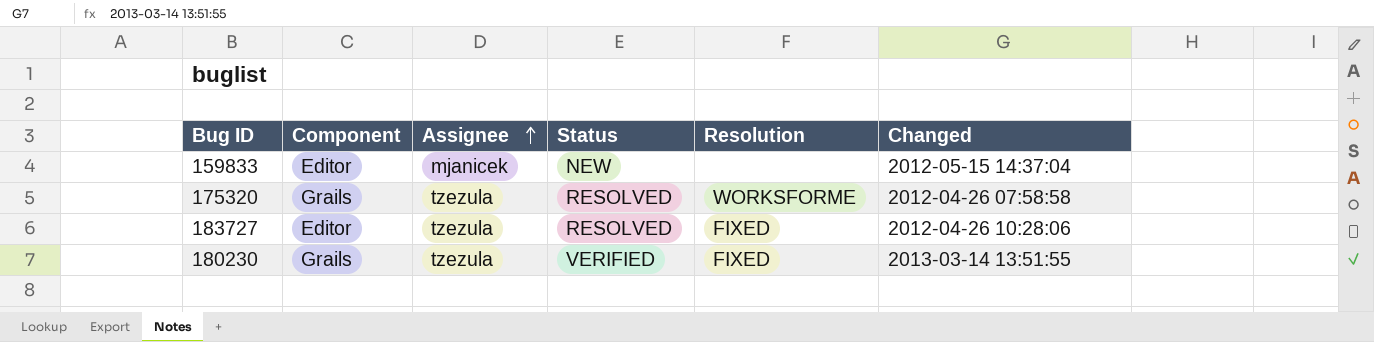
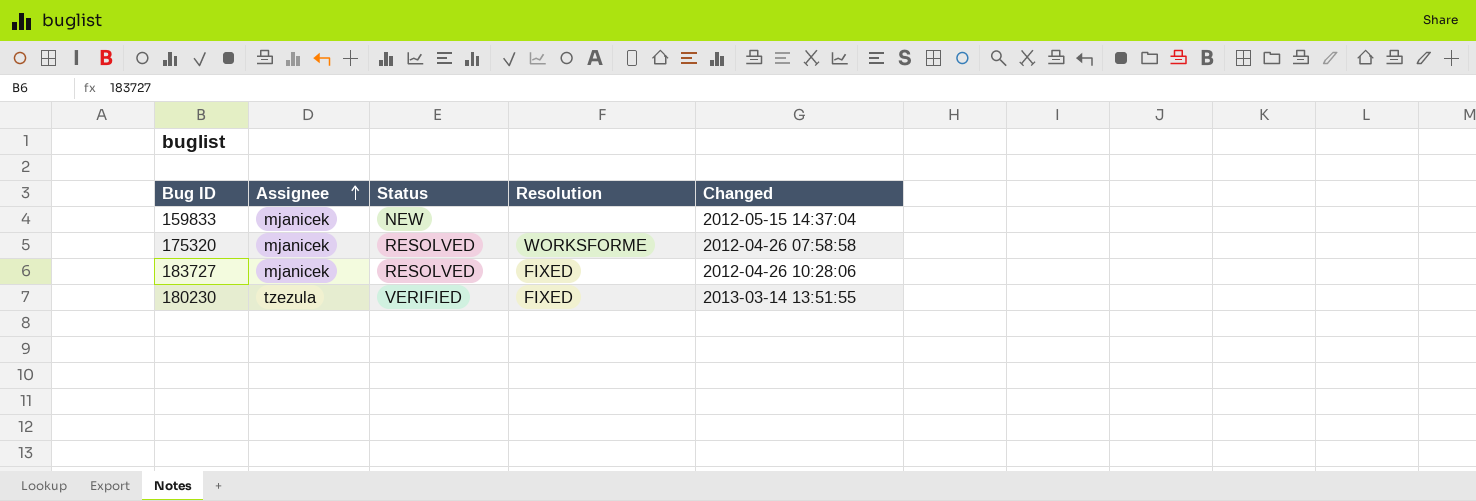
column Component | position: 2 -> none
175320 | Assignee: tzezula -> mjanicek
183727 | Assignee: tzezula -> mjanicek

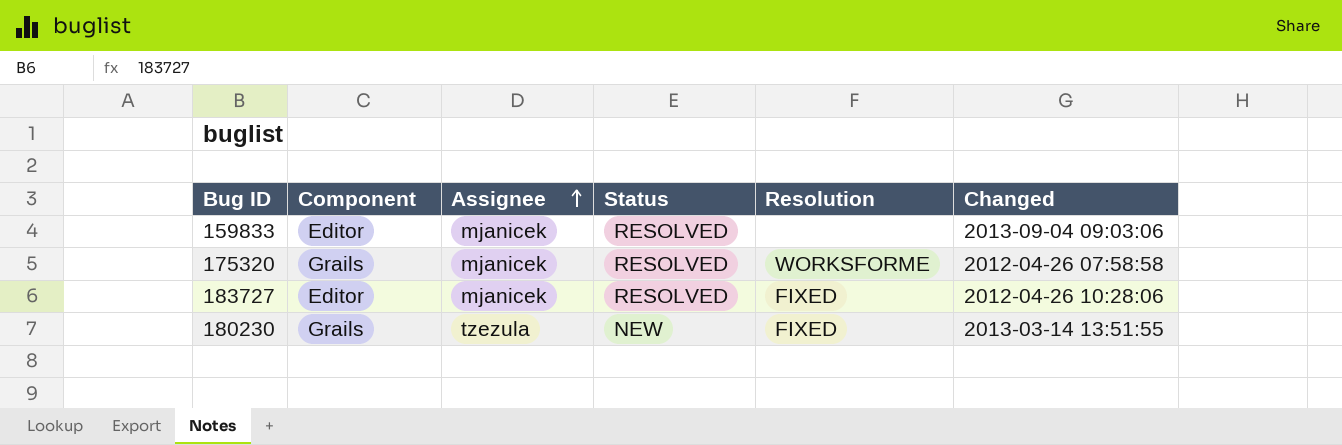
column Component | position: none -> 2
159833 | Status: NEW -> RESOLVED
159833 | Changed: 2012-05-15 14:37:04 -> 2013-09-04 09:03:06
180230 | Status: VERIFIED -> NEW

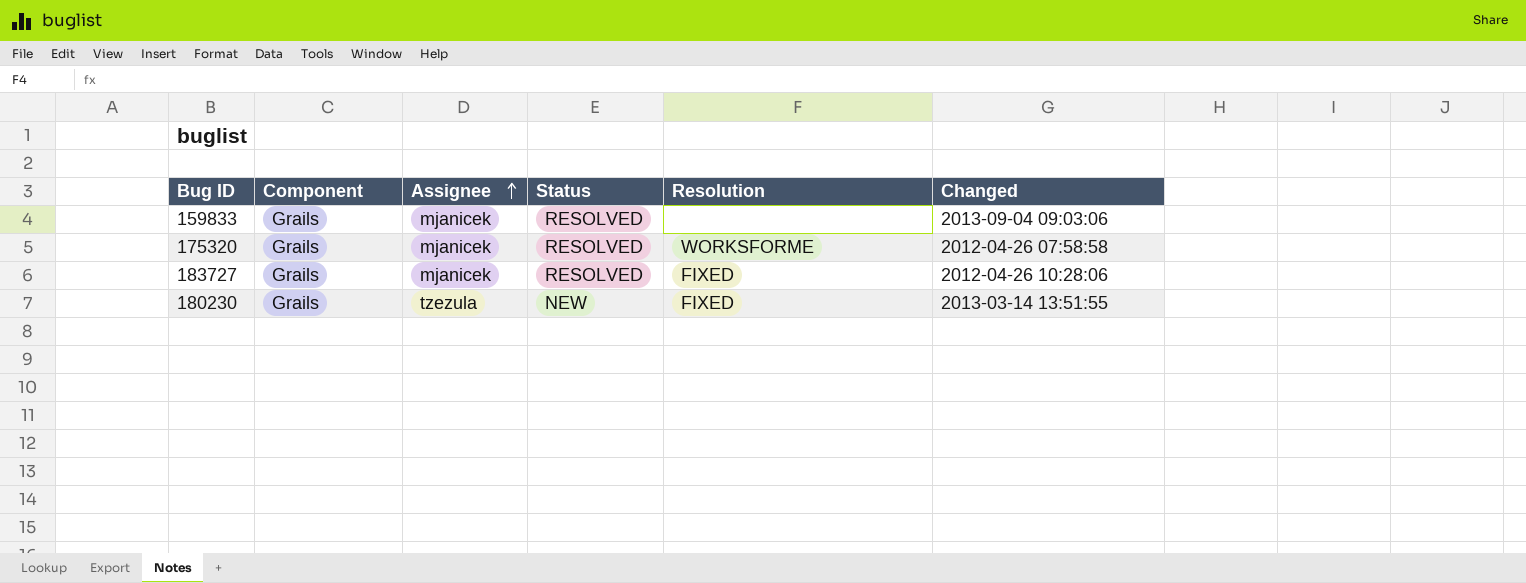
159833 | Component: Editor -> Grails
183727 | Component: Editor -> Grails

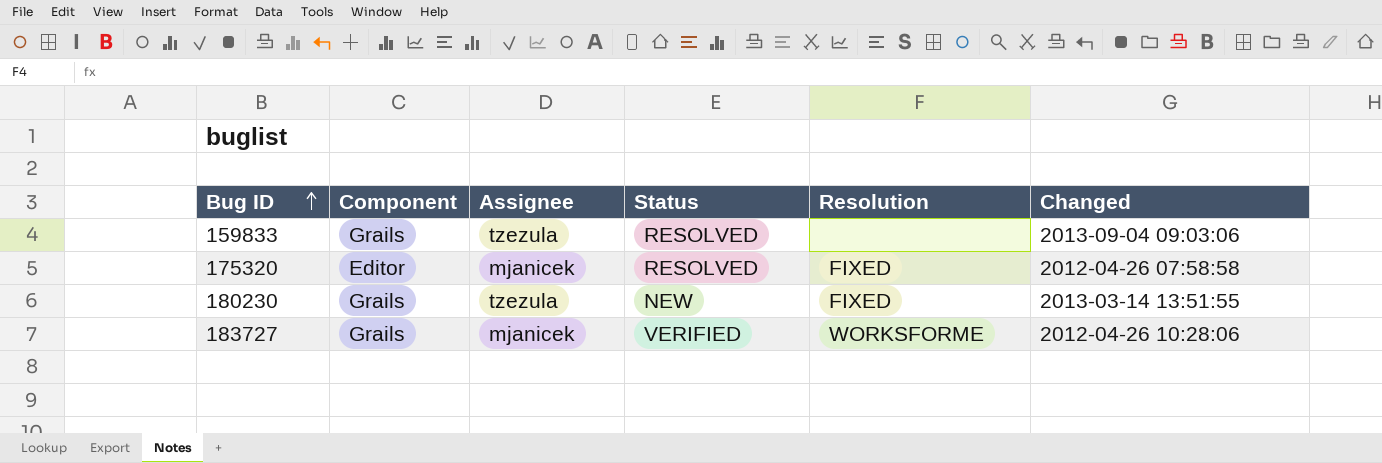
row order: Assignee ascending -> Bug ID ascending
159833 | Assignee: mjanicek -> tzezula
175320 | Component: Grails -> Editor
175320 | Resolution: WORKSFORME -> FIXED
183727 | Status: RESOLVED -> VERIFIED
183727 | Resolution: FIXED -> WORKSFORME

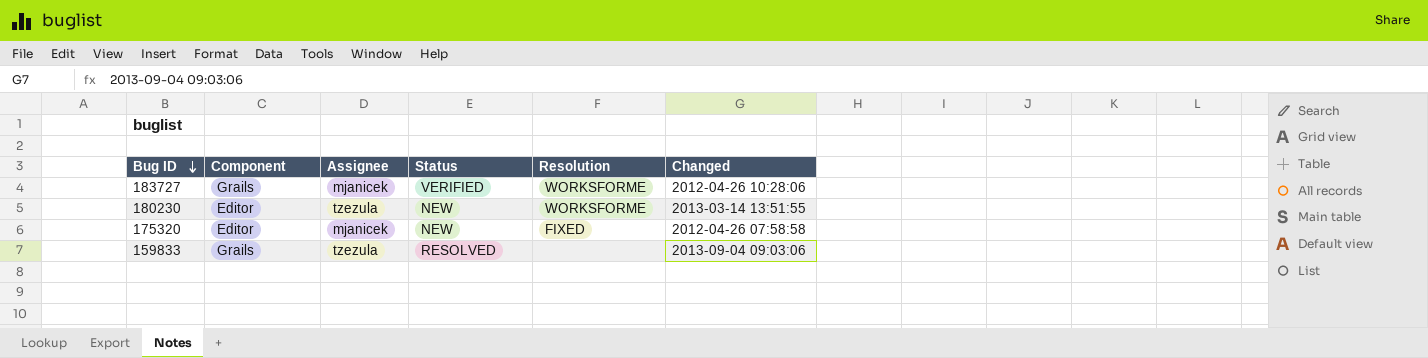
row order: Bug ID ascending -> Bug ID descending
180230 | Component: Grails -> Editor
180230 | Resolution: FIXED -> WORKSFORME
175320 | Status: RESOLVED -> NEW

